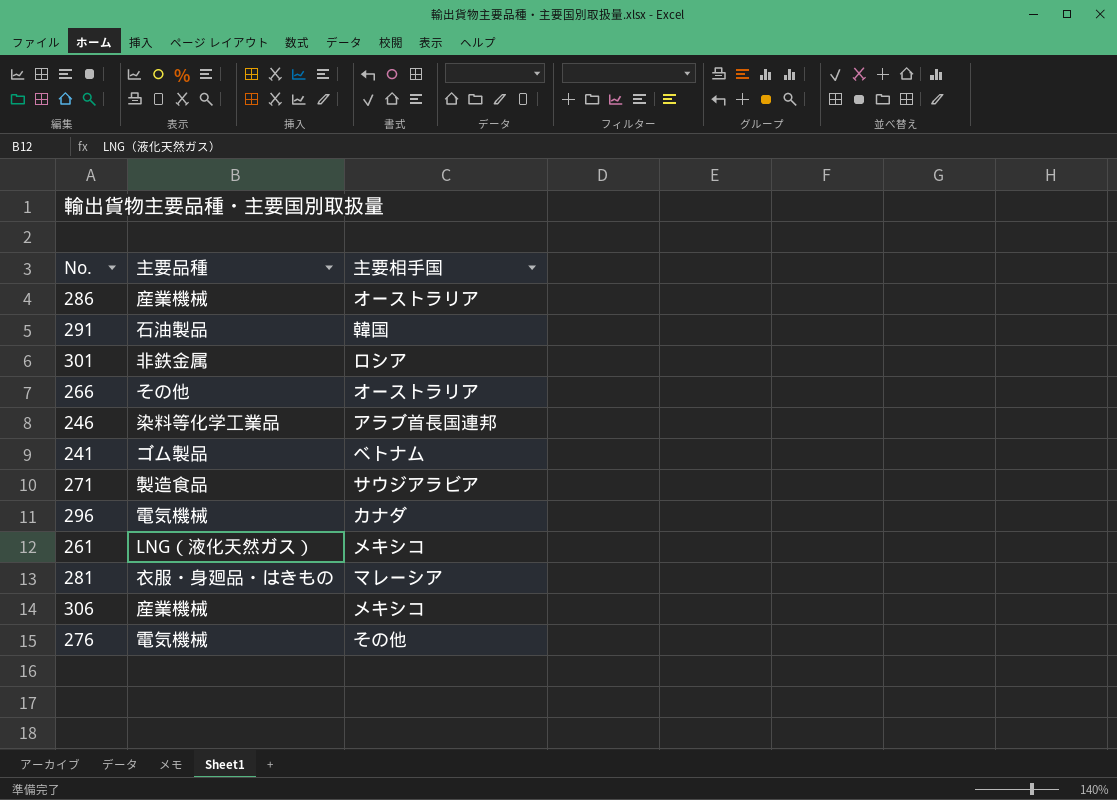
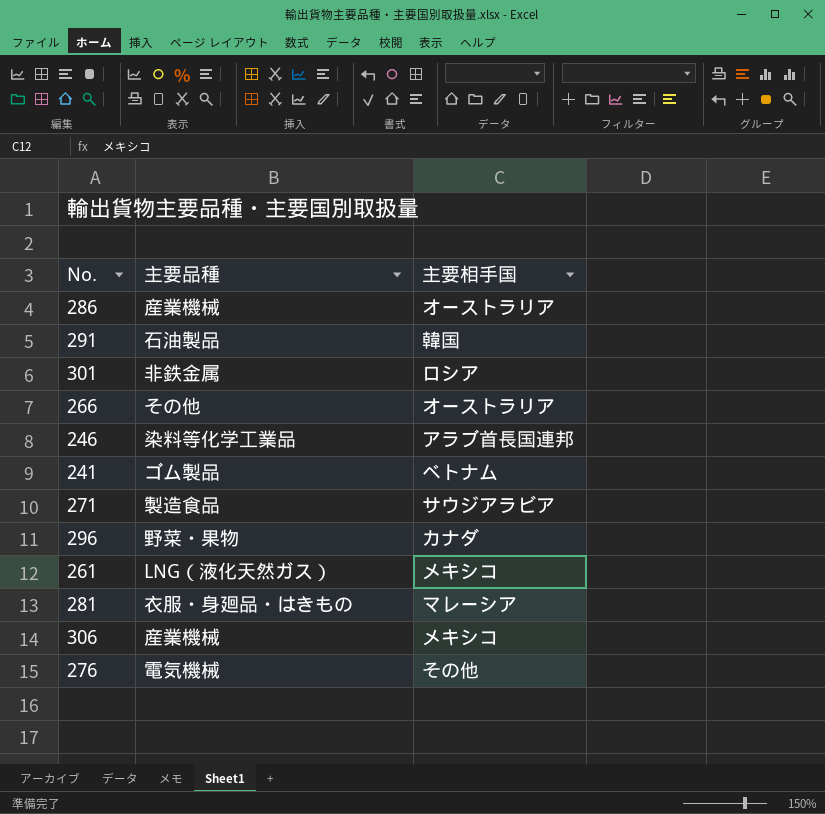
296 | 主要品種: 電気機械 -> 野菜・果物

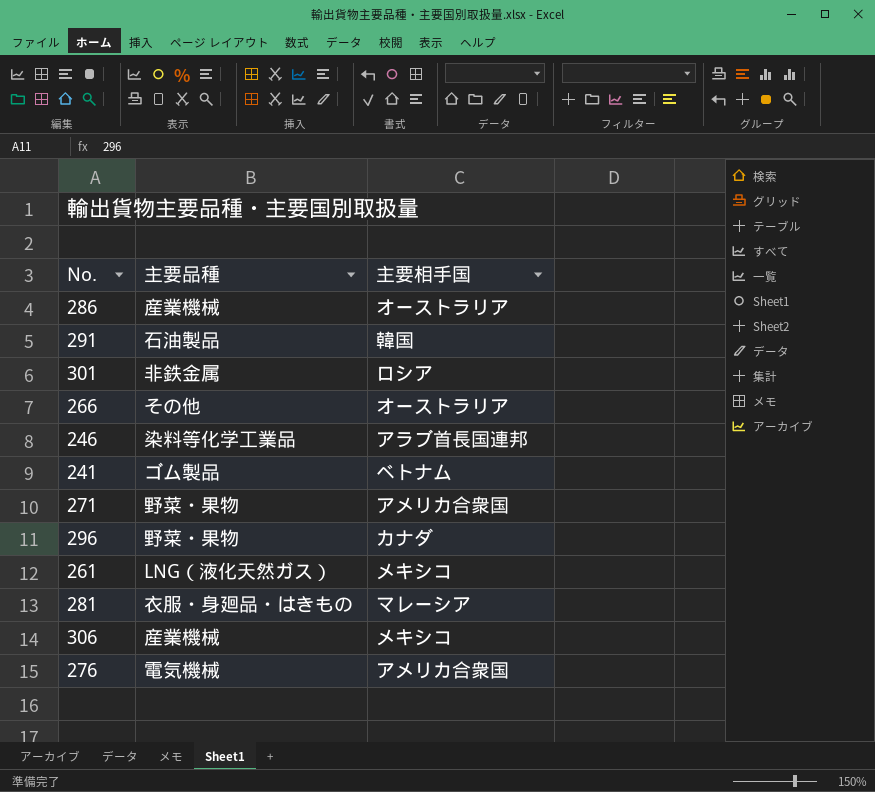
271 | 主要品種: 製造食品 -> 野菜・果物
271 | 主要相手国: サウジアラビア -> アメリカ合衆国
276 | 主要相手国: その他 -> アメリカ合衆国

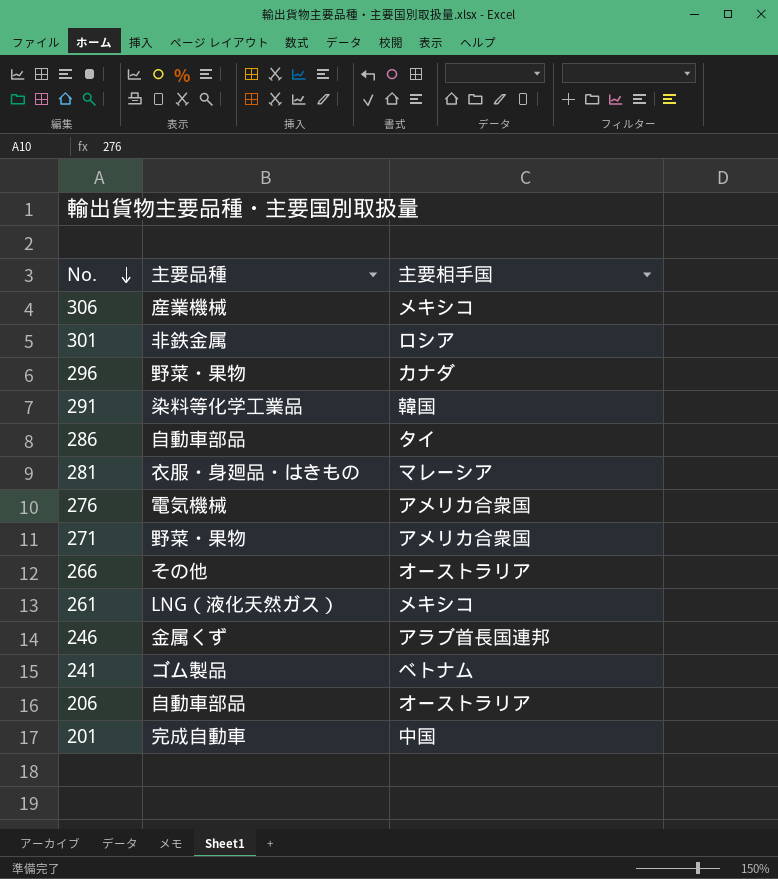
row order: none -> No. descending
291 | 主要品種: 石油製品 -> 染料等化学工業品
286 | 主要品種: 産業機械 -> 自動車部品
286 | 主要相手国: オーストラリア -> タイ
246 | 主要品種: 染料等化学工業品 -> 金属くず
row 206: none -> 自動車部品 | オーストラリア
row 201: none -> 完成自動車 | 中国

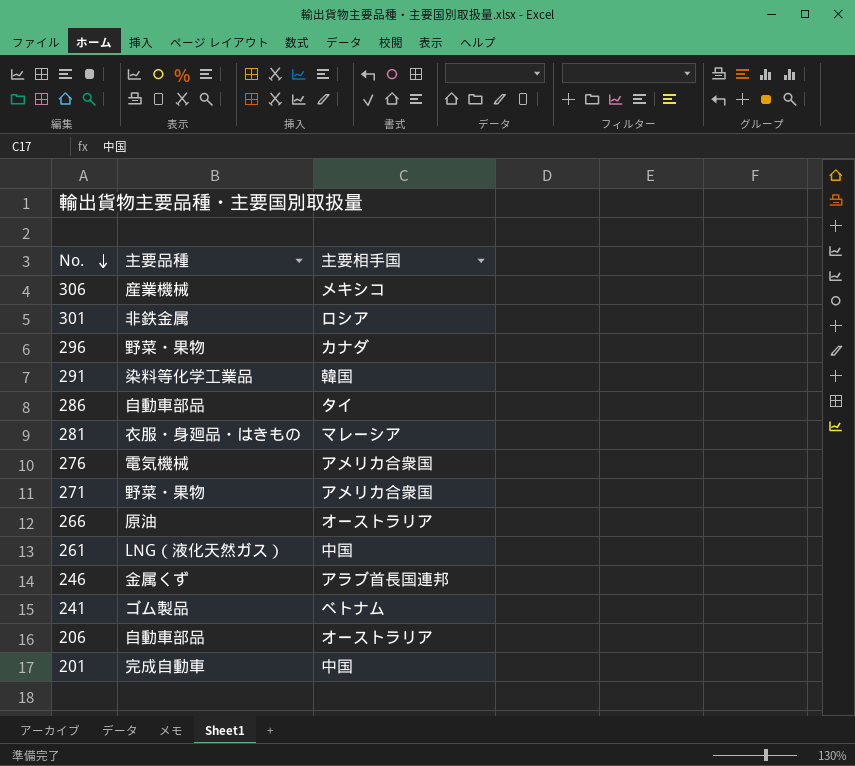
266 | 主要品種: その他 -> 原油
261 | 主要相手国: メキシコ -> 中国

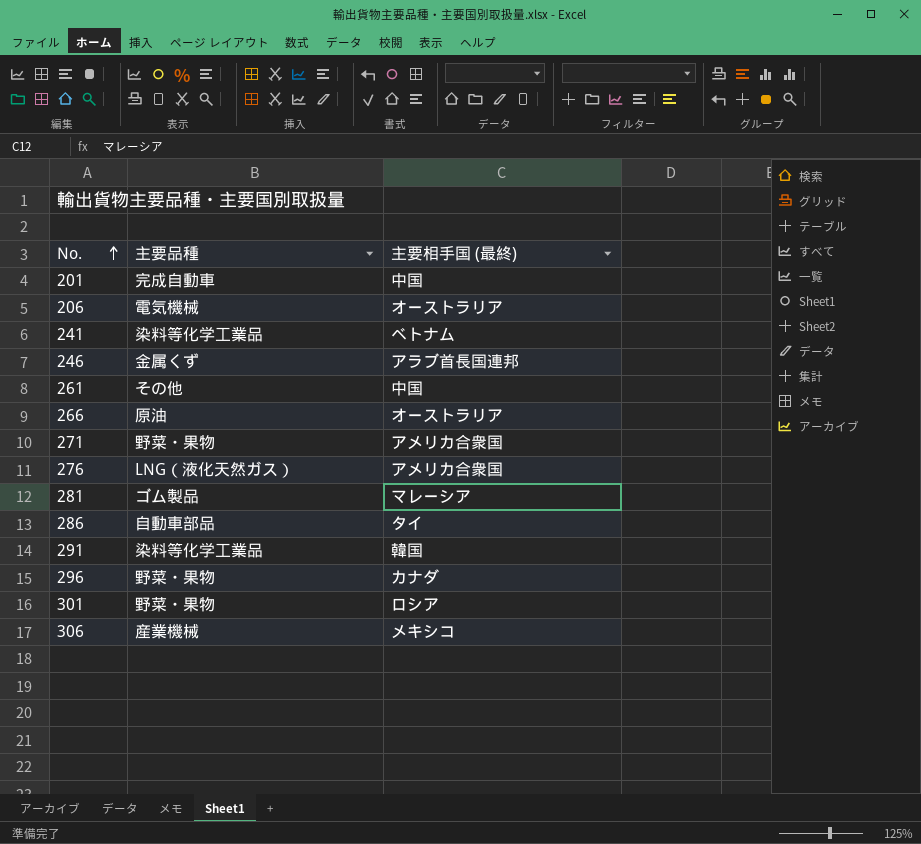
row order: No. descending -> No. ascending
column name: 主要相手国 -> 主要相手国 (最終)
206 | 主要品種: 自動車部品 -> 電気機械
241 | 主要品種: ゴム製品 -> 染料等化学工業品
261 | 主要品種: LNG（液化天然ガス） -> その他
276 | 主要品種: 電気機械 -> LNG（液化天然ガス）
281 | 主要品種: 衣服・身廻品・はきもの -> ゴム製品
301 | 主要品種: 非鉄金属 -> 野菜・果物

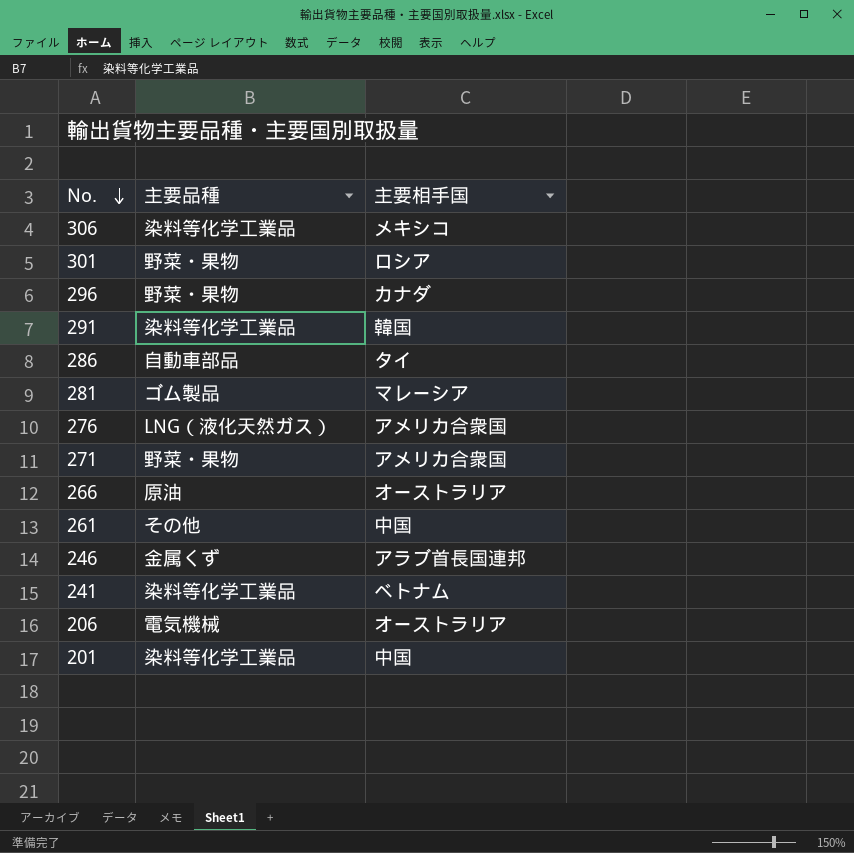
row order: No. ascending -> No. descending
column name: 主要相手国 (最終) -> 主要相手国
306 | 主要品種: 産業機械 -> 染料等化学工業品
201 | 主要品種: 完成自動車 -> 染料等化学工業品

